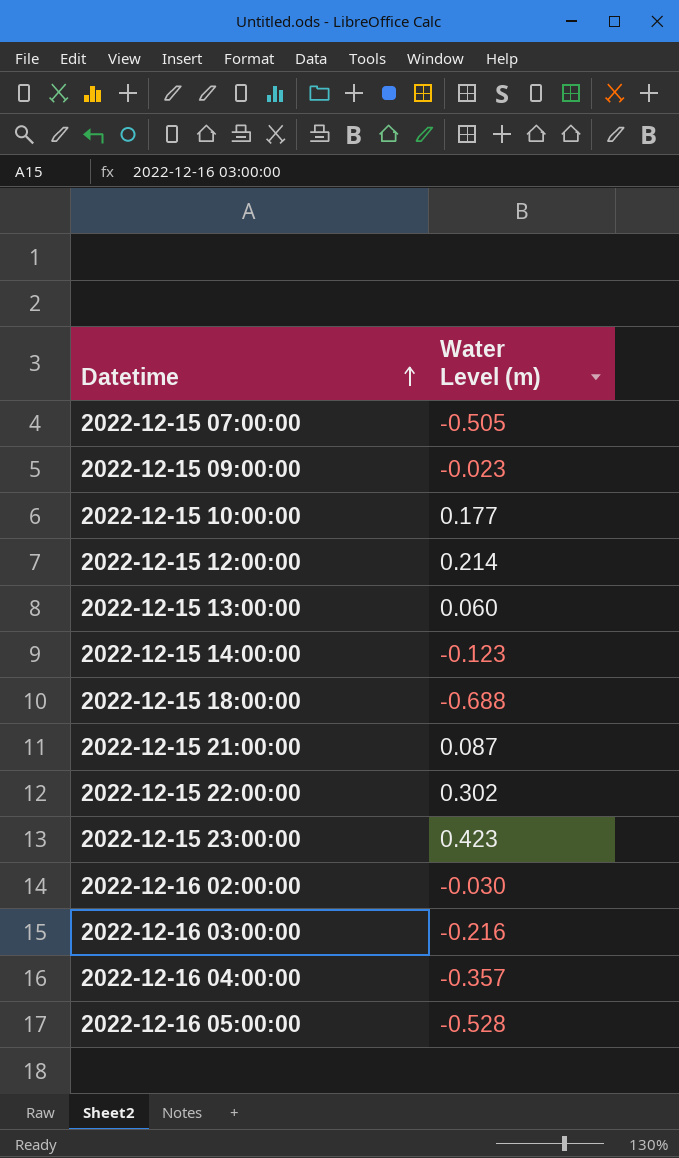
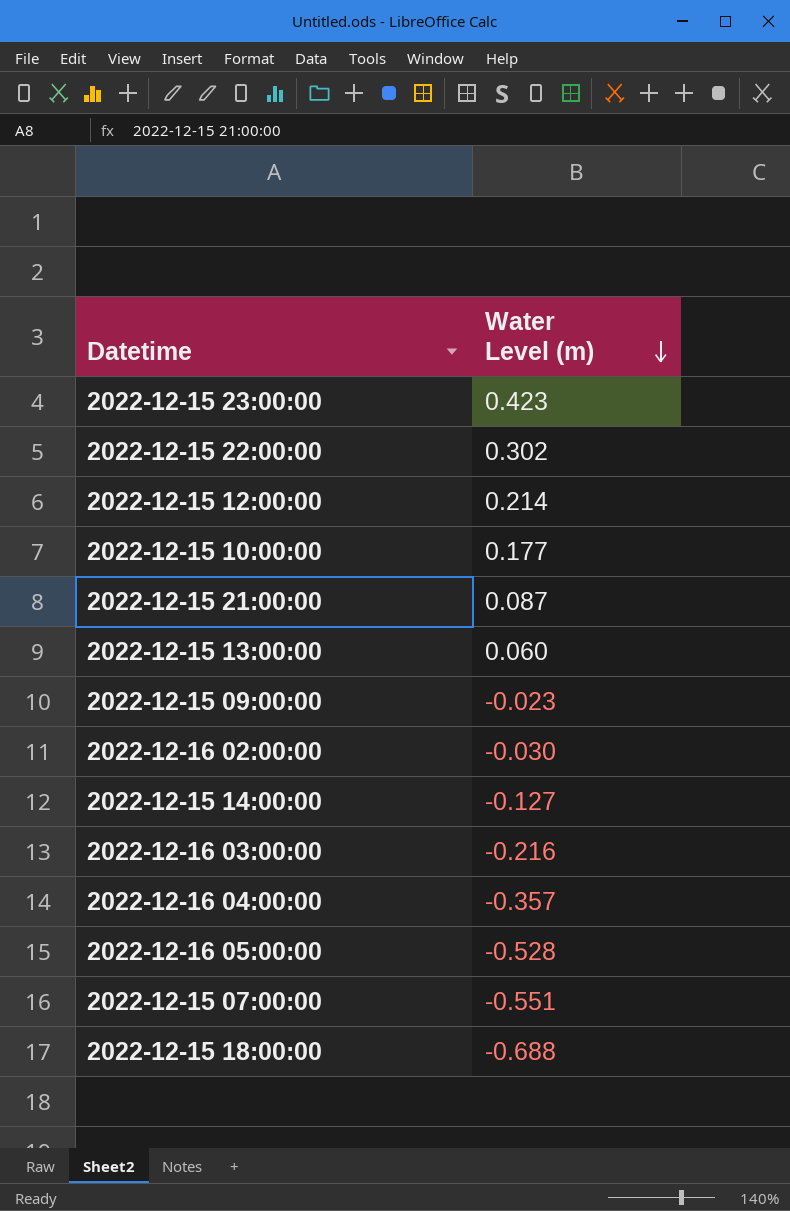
row order: Datetime ascending -> Water Level (m) descending
2022-12-15 14:00:00 | Water Level (m): -0.123 -> -0.127
2022-12-15 07:00:00 | Water Level (m): -0.505 -> -0.551

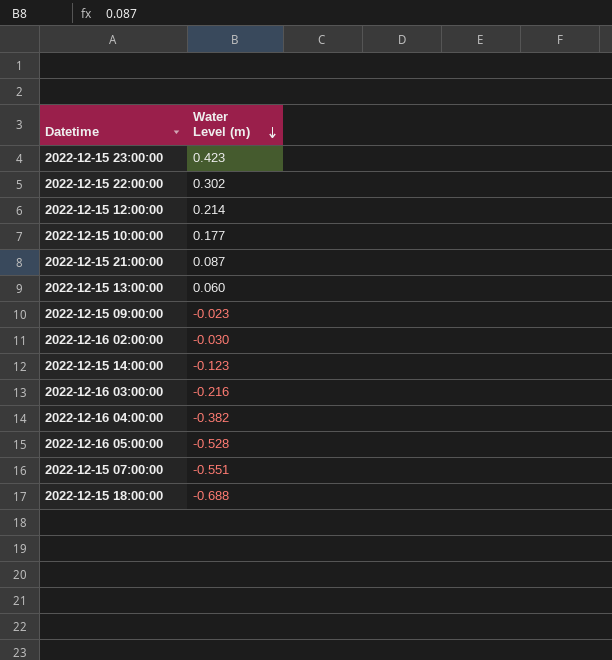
2022-12-15 14:00:00 | Water Level (m): -0.127 -> -0.123
2022-12-16 04:00:00 | Water Level (m): -0.357 -> -0.382

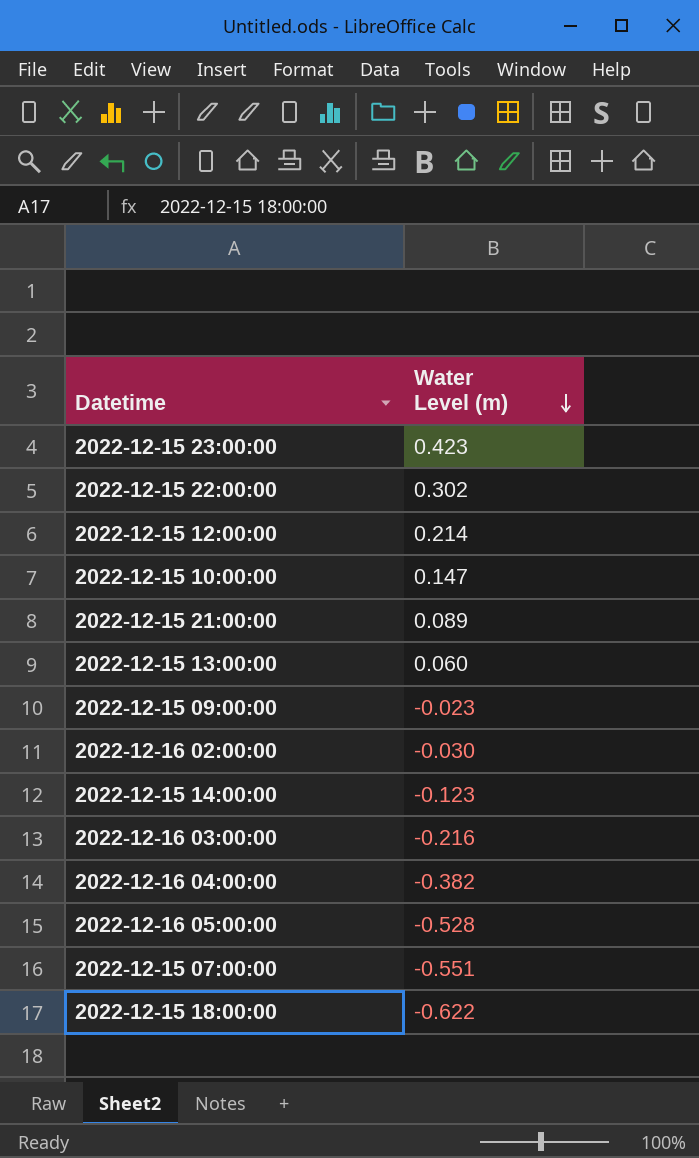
2022-12-15 10:00:00 | Water Level (m): 0.177 -> 0.147
2022-12-15 21:00:00 | Water Level (m): 0.087 -> 0.089
2022-12-15 18:00:00 | Water Level (m): -0.688 -> -0.622

